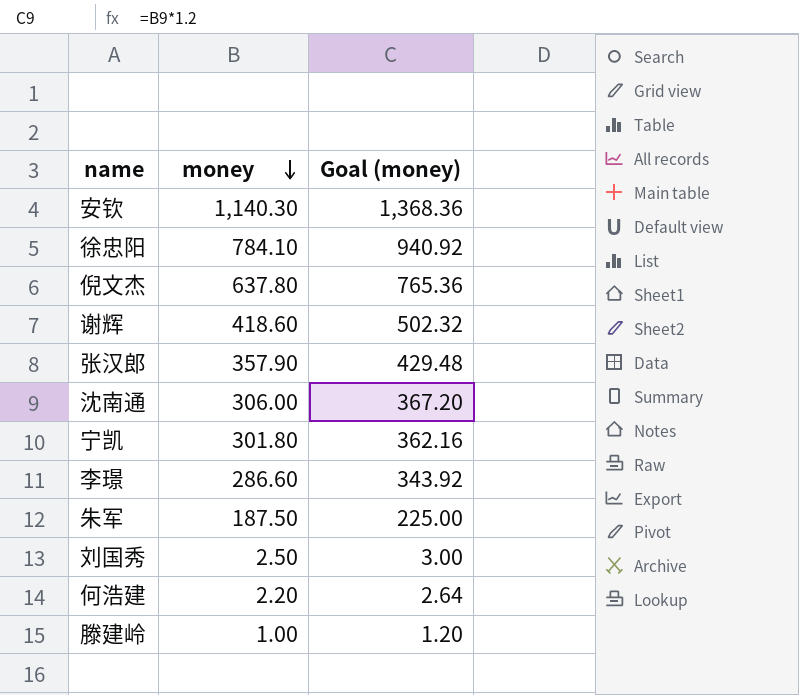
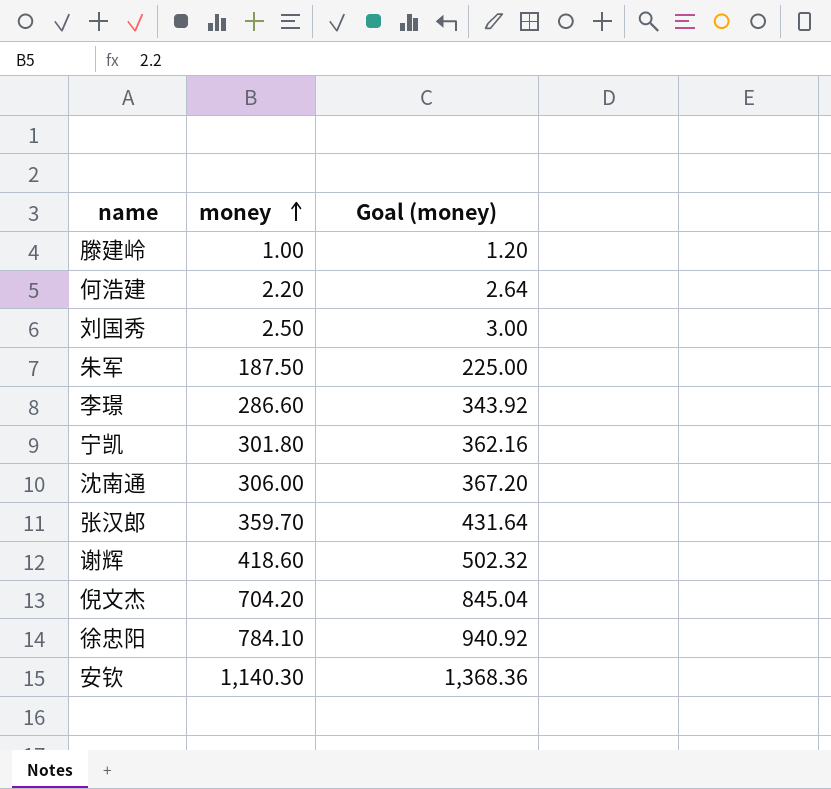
row order: money descending -> money ascending
张汉郎 | money: 357.90 -> 359.70
张汉郎 | Goal (money): 429.48 -> 431.64
倪文杰 | money: 637.80 -> 704.20
倪文杰 | Goal (money): 765.36 -> 845.04

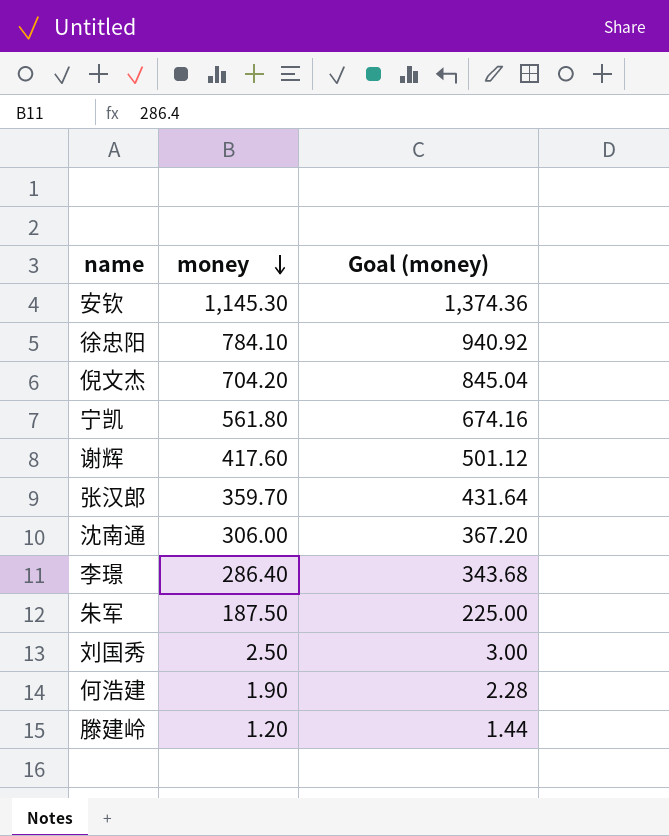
row order: money ascending -> money descending
安钦 | money: 1,140.30 -> 1,145.30
安钦 | Goal (money): 1,368.36 -> 1,374.36
宁凯 | money: 301.80 -> 561.80
宁凯 | Goal (money): 362.16 -> 674.16
谢辉 | money: 418.60 -> 417.60
谢辉 | Goal (money): 502.32 -> 501.12
李璟 | money: 286.60 -> 286.40
李璟 | Goal (money): 343.92 -> 343.68
何浩建 | money: 2.20 -> 1.90
何浩建 | Goal (money): 2.64 -> 2.28
滕建岭 | money: 1.00 -> 1.20
滕建岭 | Goal (money): 1.20 -> 1.44

